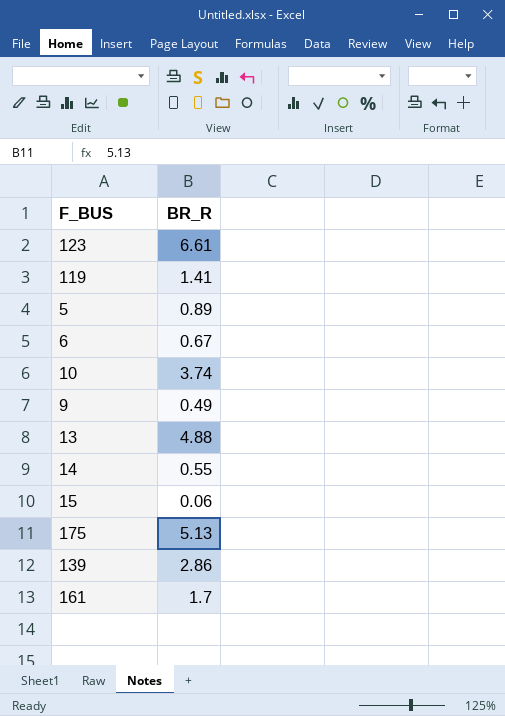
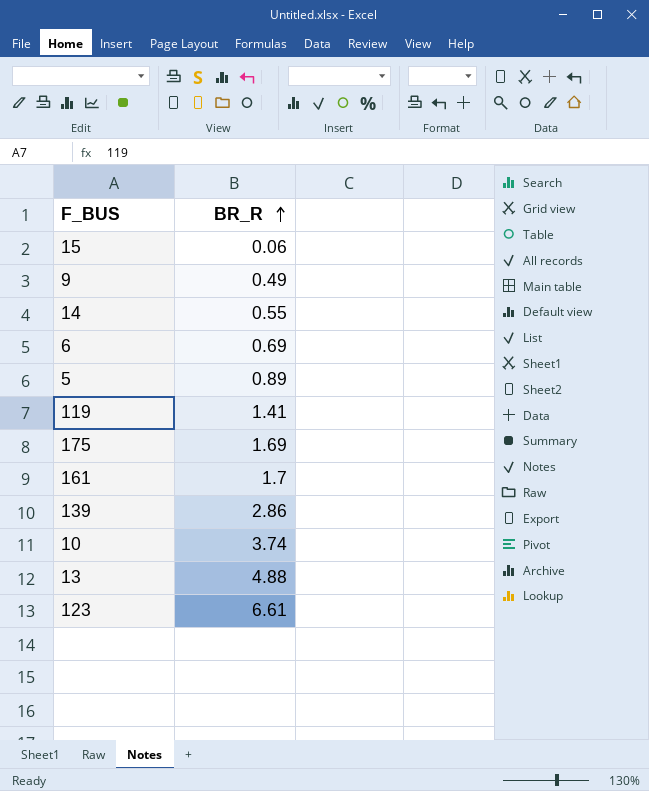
row order: none -> BR_R ascending
6 | BR_R: 0.67 -> 0.69
175 | BR_R: 5.13 -> 1.69

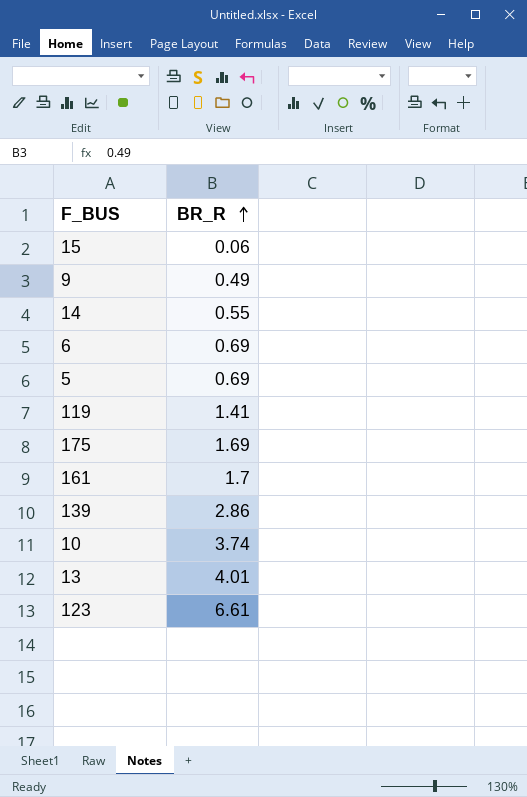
5 | BR_R: 0.89 -> 0.69
13 | BR_R: 4.88 -> 4.01

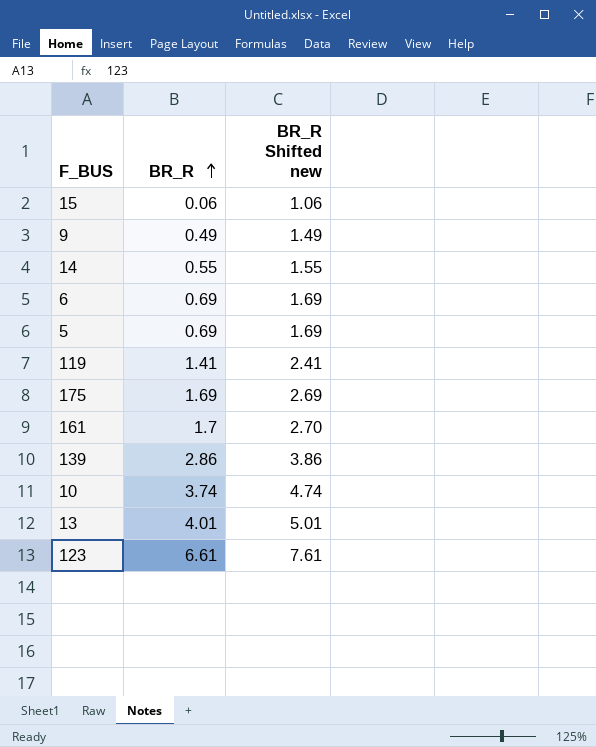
column BR_R Shifted new | formula: none -> [BR_R] + 1

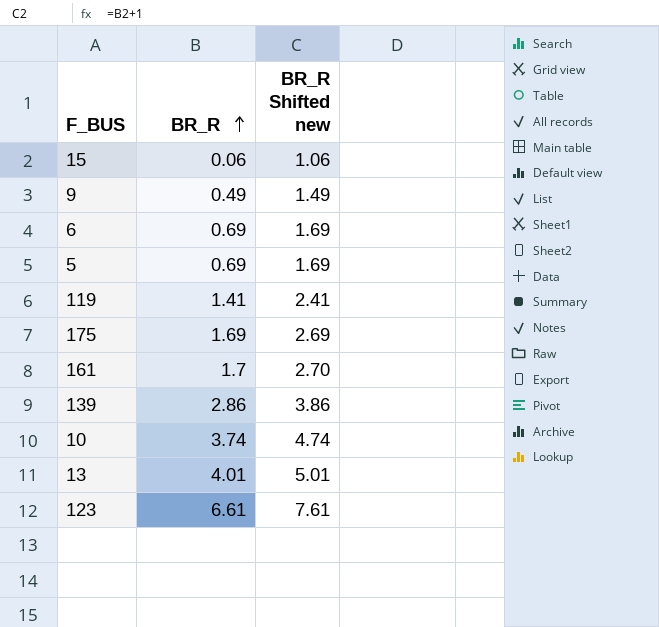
row 14: 0.55 | 1.55 -> none

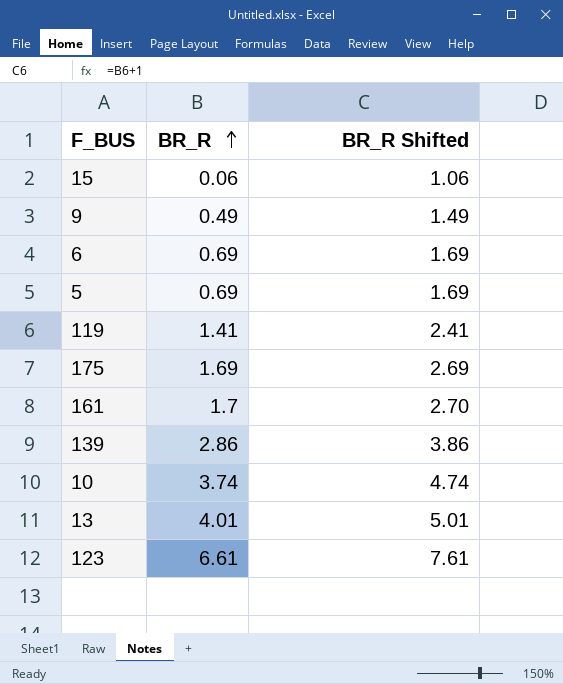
column name: BR_R Shifted new -> BR_R Shifted

